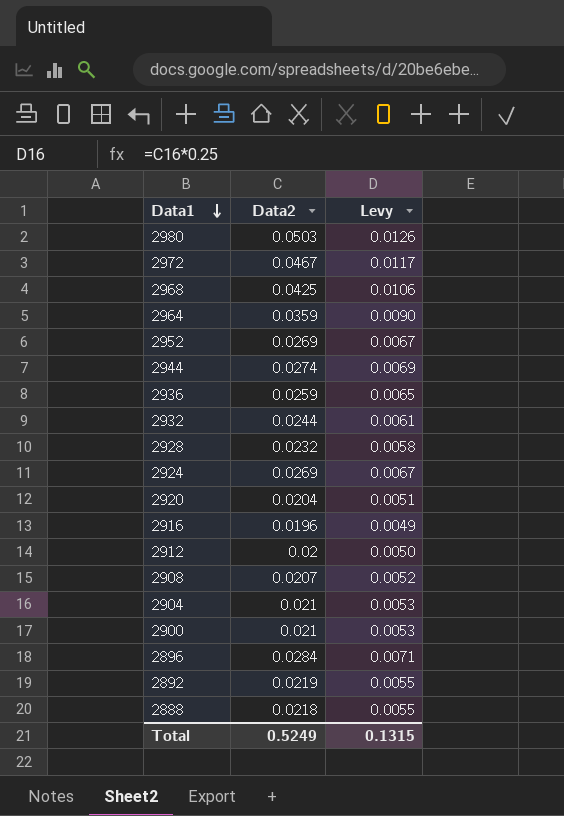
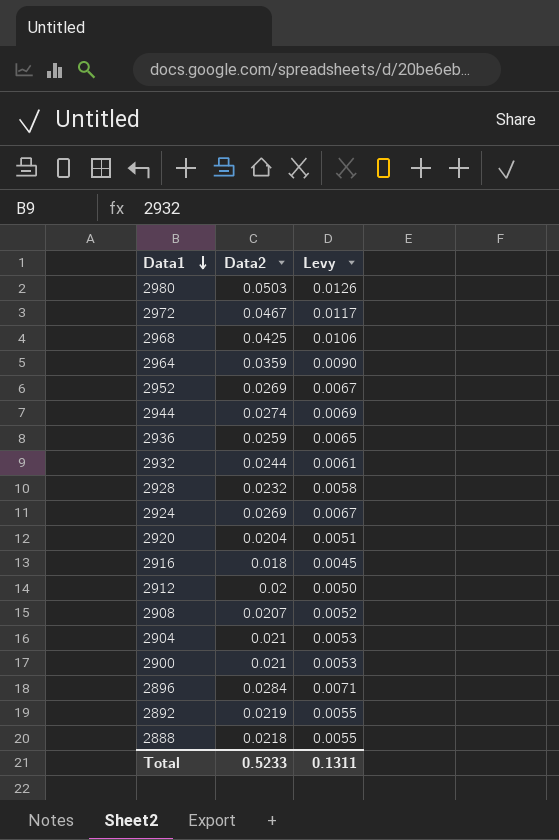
2916 | Data2: 0.0196 -> 0.018
2916 | Levy: 0.0049 -> 0.0045
Total | Data2: 0.5249 -> 0.5233
Total | Levy: 0.1315 -> 0.1311

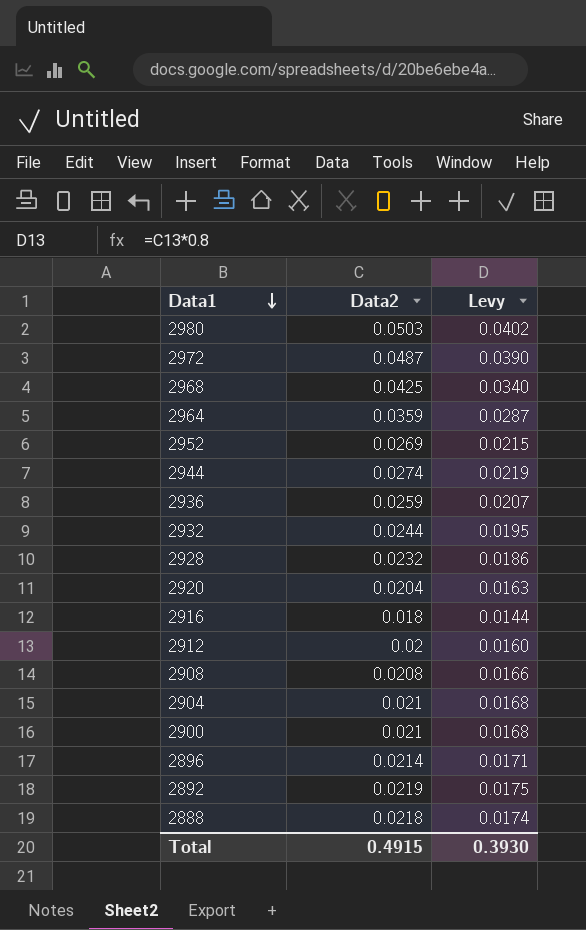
column Levy | formula: [Data2] * 0.25 -> [Data2] * 0.8
row 2924: 0.0269 | 0.0067 -> none
2972 | Data2: 0.0467 -> 0.0487
2908 | Data2: 0.0207 -> 0.0208
2896 | Data2: 0.0284 -> 0.0214
Total | Data2: 0.5233 -> 0.4915
Total | Levy: 0.1311 -> 0.3930

